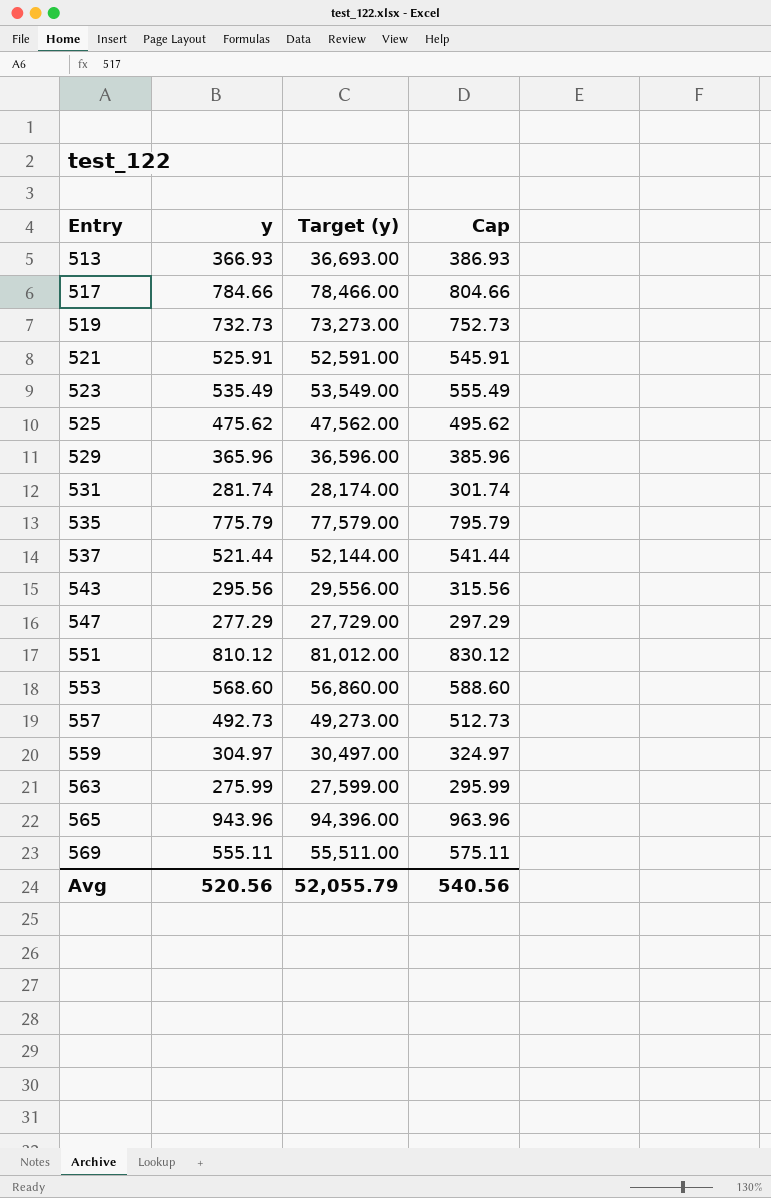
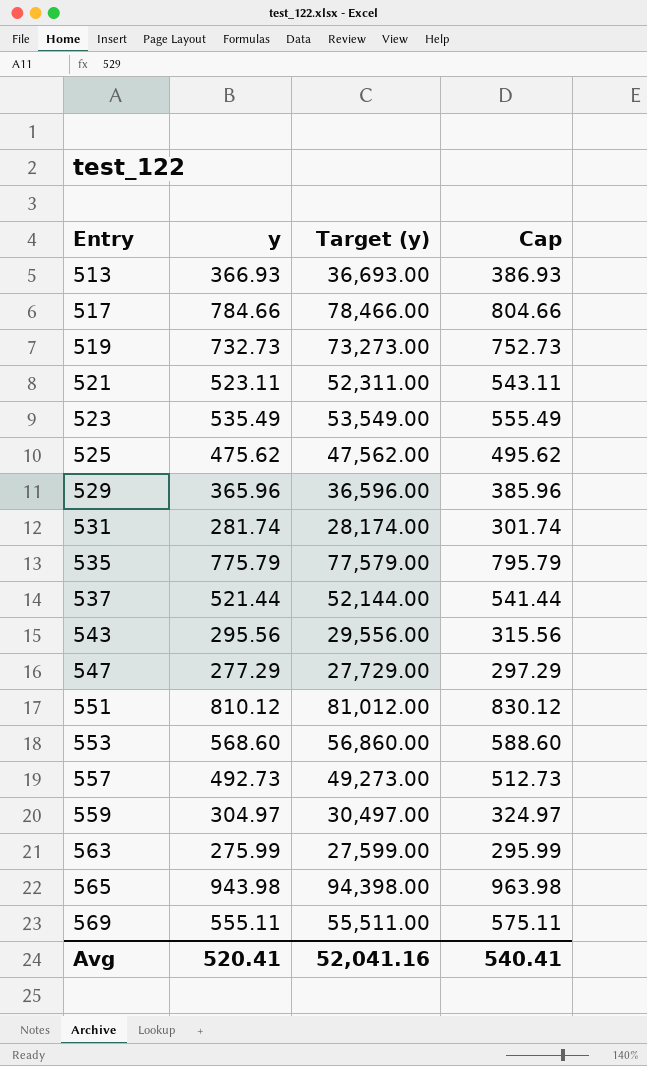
521 | y: 525.91 -> 523.11
521 | Target (y): 52,591.00 -> 52,311.00
521 | Cap: 545.91 -> 543.11
565 | y: 943.96 -> 943.98
565 | Target (y): 94,396.00 -> 94,398.00
565 | Cap: 963.96 -> 963.98
Avg | y: 520.56 -> 520.41
Avg | Target (y): 52,055.79 -> 52,041.16
Avg | Cap: 540.56 -> 540.41

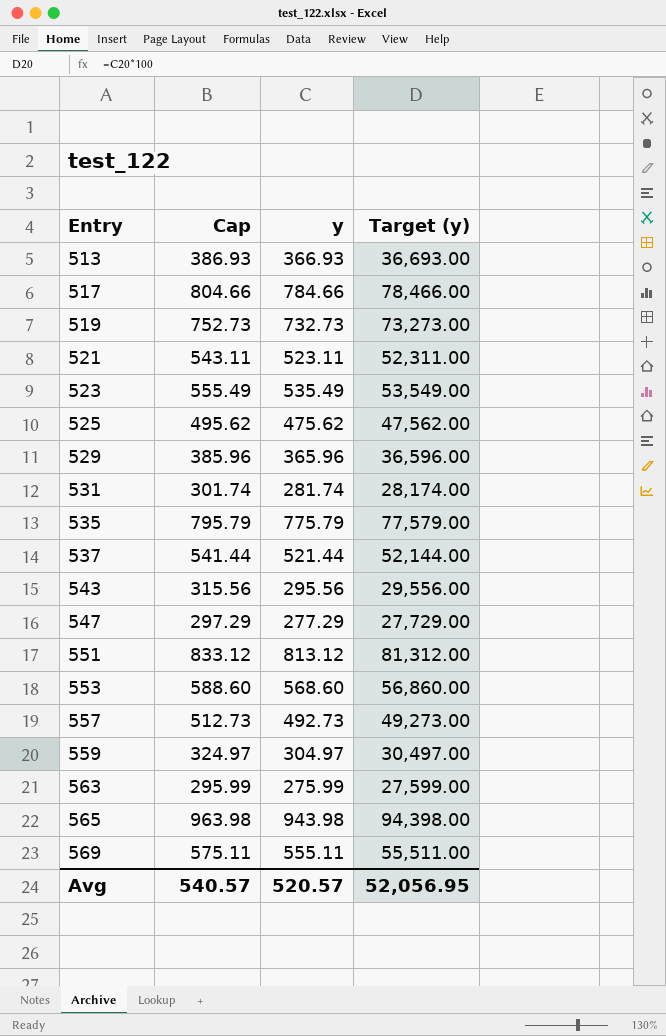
column Cap | position: 4 -> 2
551 | Cap: 830.12 -> 833.12
551 | y: 810.12 -> 813.12
551 | Target (y): 81,012.00 -> 81,312.00
Avg | Cap: 540.41 -> 540.57
Avg | y: 520.41 -> 520.57
Avg | Target (y): 52,041.16 -> 52,056.95

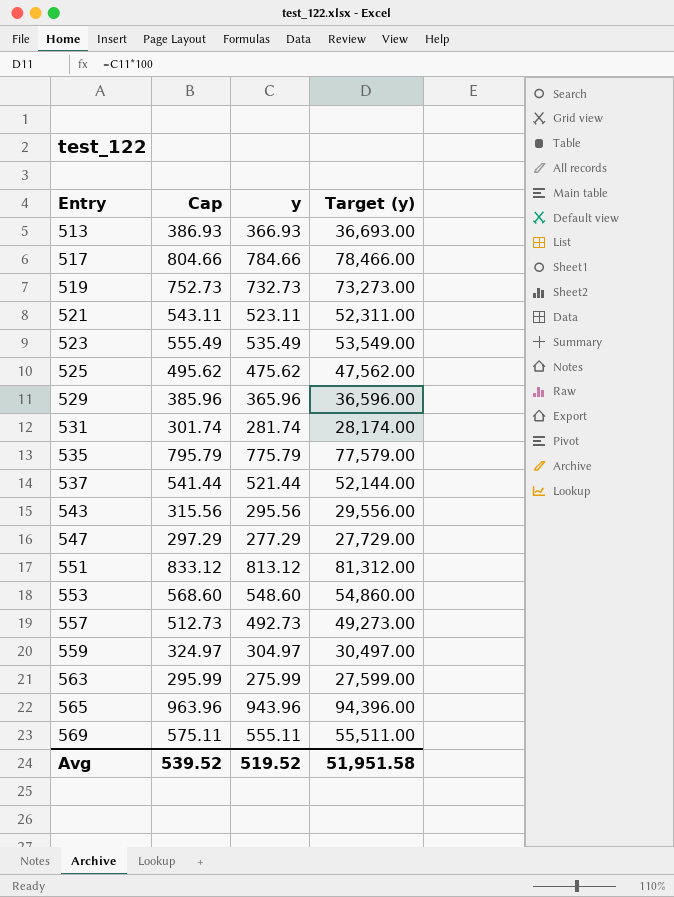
553 | Cap: 588.60 -> 568.60
553 | y: 568.60 -> 548.60
553 | Target (y): 56,860.00 -> 54,860.00
565 | Cap: 963.98 -> 963.96
565 | y: 943.98 -> 943.96
565 | Target (y): 94,398.00 -> 94,396.00
Avg | Cap: 540.57 -> 539.52
Avg | y: 520.57 -> 519.52
Avg | Target (y): 52,056.95 -> 51,951.58

